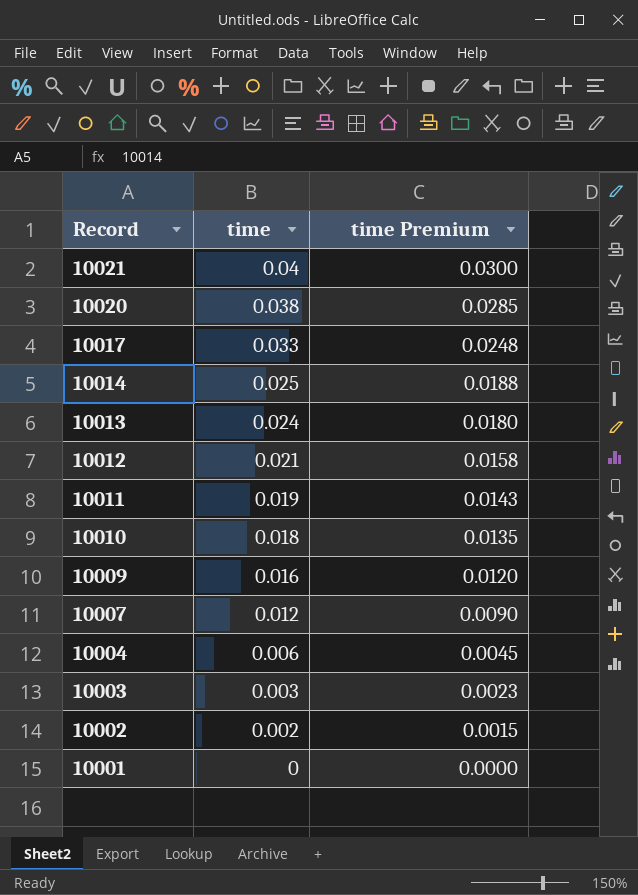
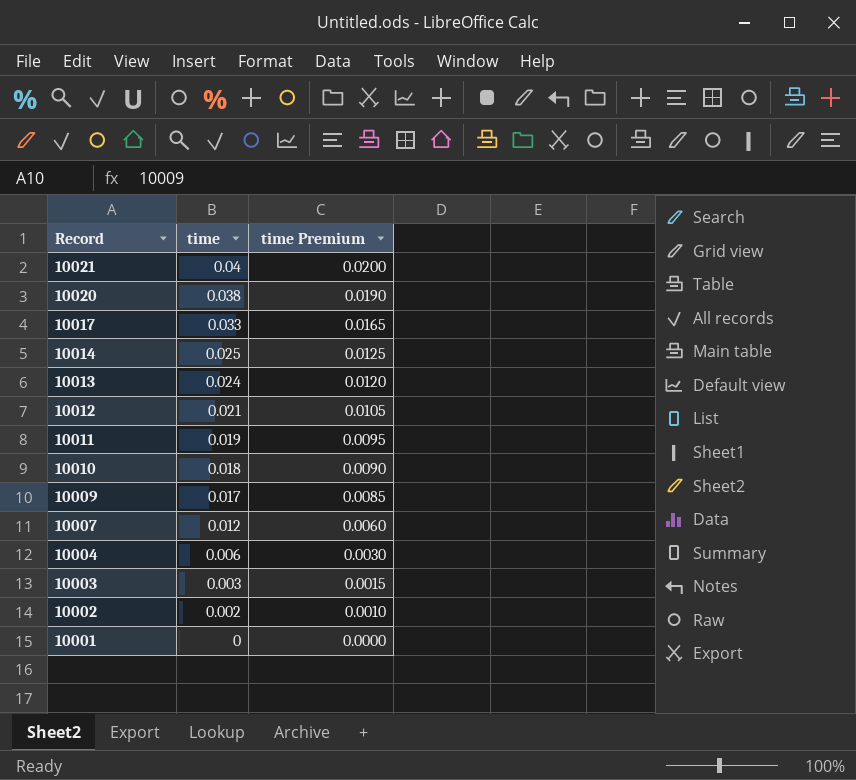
column time Premium | formula: [time] * 0.75 -> [time] * 0.5
10009 | time: 0.016 -> 0.017

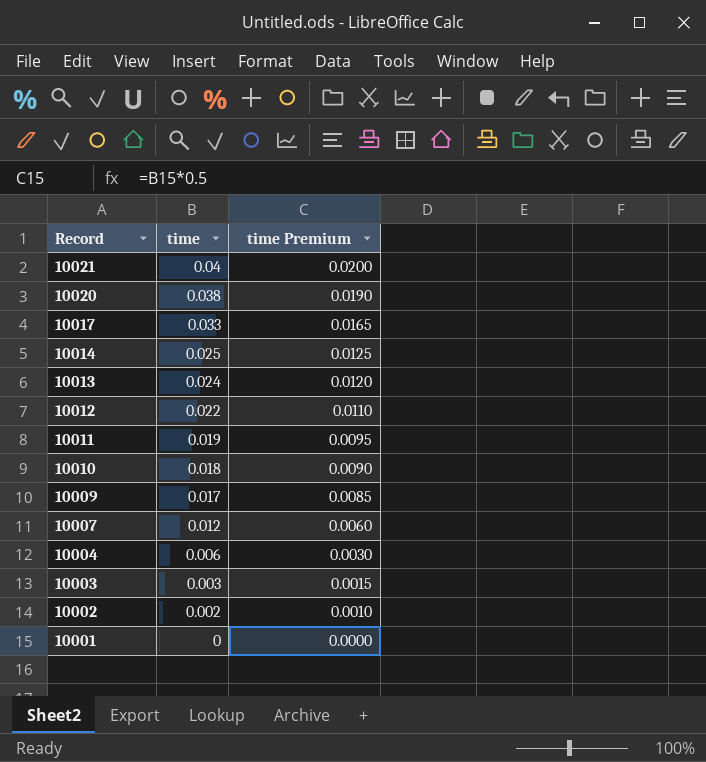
10012 | time: 0.021 -> 0.022
10012 | time Premium: 0.0105 -> 0.0110

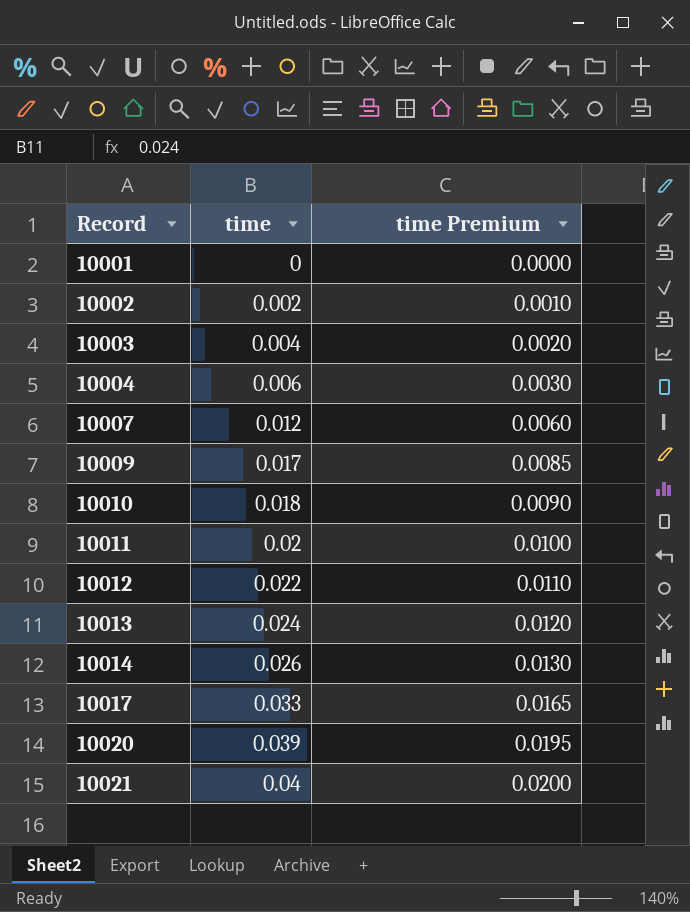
row order: Record descending -> Record ascending
10003 | time: 0.003 -> 0.004
10003 | time Premium: 0.0015 -> 0.0020
10011 | time: 0.019 -> 0.02
10011 | time Premium: 0.0095 -> 0.0100
10014 | time: 0.025 -> 0.026
10014 | time Premium: 0.0125 -> 0.0130
10020 | time: 0.038 -> 0.039
10020 | time Premium: 0.0190 -> 0.0195

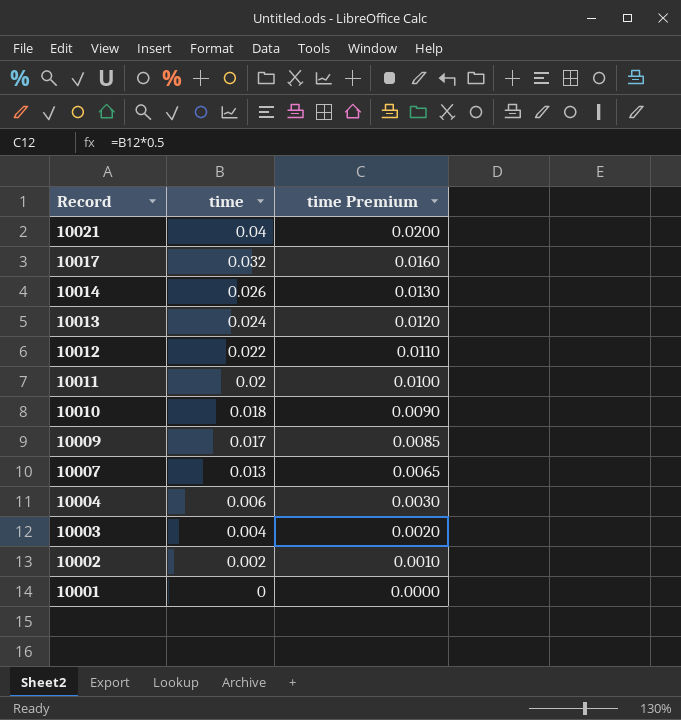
row order: Record ascending -> Record descending
row 10020: 0.039 | 0.0195 -> none
10017 | time: 0.033 -> 0.032
10017 | time Premium: 0.0165 -> 0.0160
10007 | time: 0.012 -> 0.013
10007 | time Premium: 0.0060 -> 0.0065

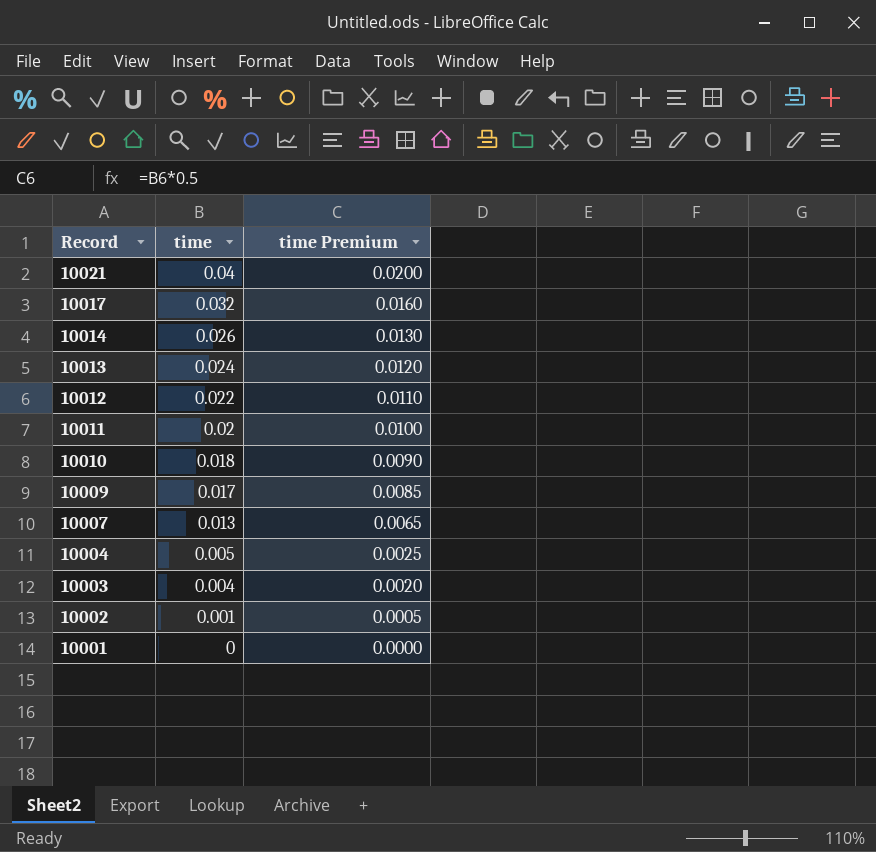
10004 | time: 0.006 -> 0.005
10004 | time Premium: 0.0030 -> 0.0025
10002 | time: 0.002 -> 0.001
10002 | time Premium: 0.0010 -> 0.0005

